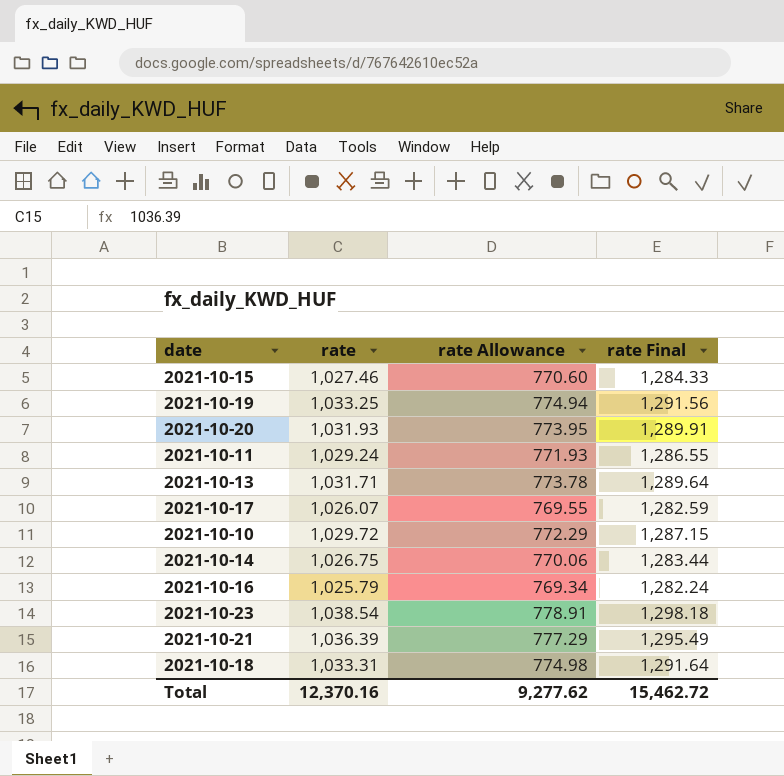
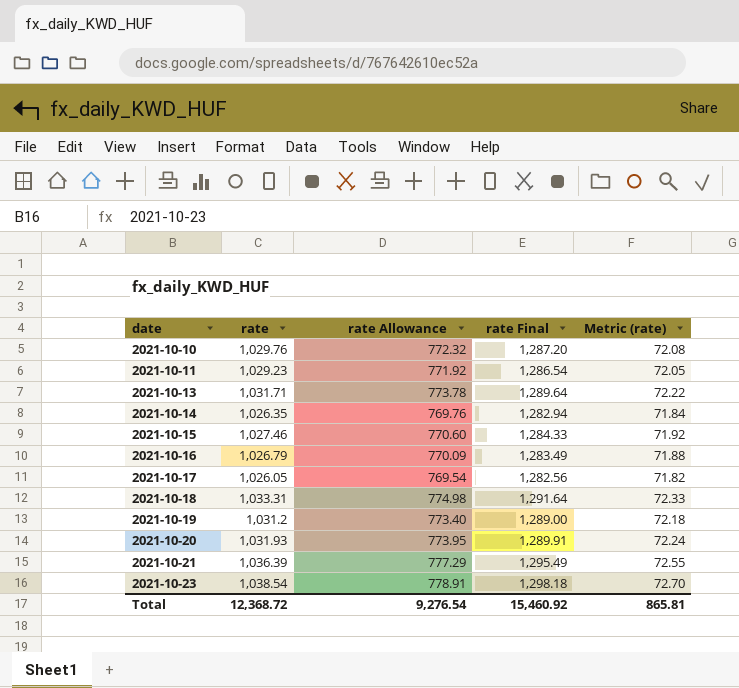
row order: none -> date ascending
column Metric (rate) | formula: none -> [rate] * 0.07
2021-10-10 | rate: 1,029.72 -> 1,029.76
2021-10-10 | rate Allowance: 772.29 -> 772.32
2021-10-10 | rate Final: 1,287.15 -> 1,287.20
2021-10-11 | rate: 1,029.24 -> 1,029.23
2021-10-11 | rate Allowance: 771.93 -> 771.92
2021-10-11 | rate Final: 1,286.55 -> 1,286.54
2021-10-14 | rate: 1,026.75 -> 1,026.35
2021-10-14 | rate Allowance: 770.06 -> 769.76
2021-10-14 | rate Final: 1,283.44 -> 1,282.94
2021-10-16 | rate: 1,025.79 -> 1,026.79
2021-10-16 | rate Allowance: 769.34 -> 770.09
2021-10-16 | rate Final: 1,282.24 -> 1,283.49
2021-10-17 | rate: 1,026.07 -> 1,026.05
2021-10-17 | rate Allowance: 769.55 -> 769.54
2021-10-17 | rate Final: 1,282.59 -> 1,282.56
2021-10-19 | rate: 1,033.25 -> 1,031.2
2021-10-19 | rate Allowance: 774.94 -> 773.40
2021-10-19 | rate Final: 1,291.56 -> 1,289.00
Total | rate: 12,370.16 -> 12,368.72
Total | rate Allowance: 9,277.62 -> 9,276.54
Total | rate Final: 15,462.72 -> 15,460.92

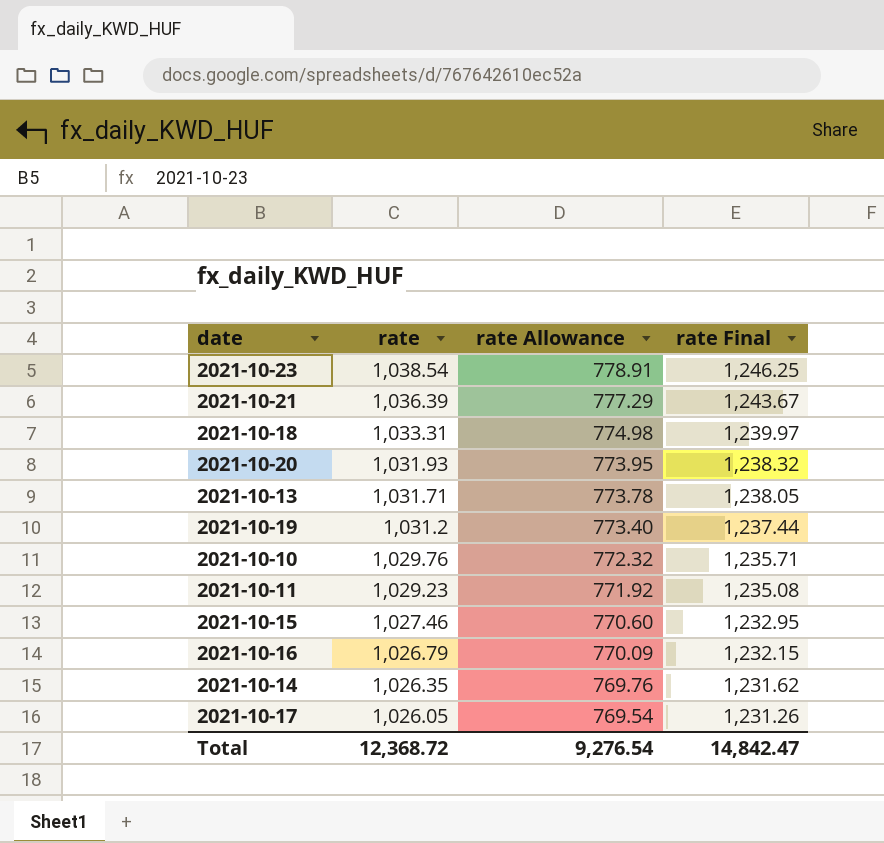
row order: date ascending -> rate descending
column Metric (rate) | formula: [rate] * 0.07 -> none
column rate Final | formula: [rate] * 1.25 -> [rate] * 1.2
Total | rate Final: 15,460.92 -> 14,842.47

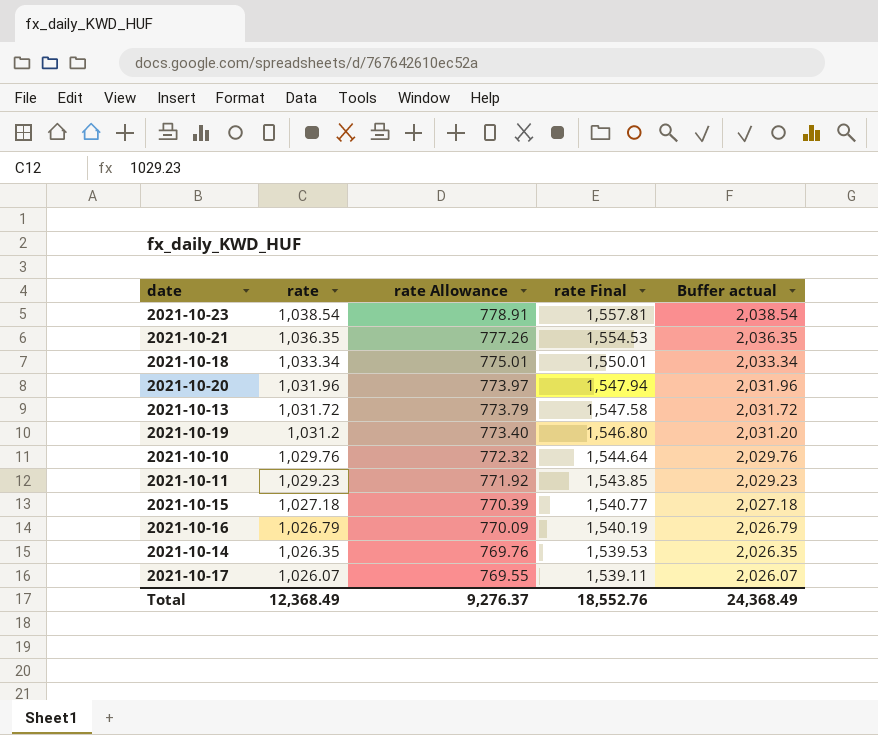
column rate Final | formula: [rate] * 1.2 -> [rate] * 1.5
column Buffer actual | formula: none -> [rate] + 1000
2021-10-21 | rate: 1,036.39 -> 1,036.35
2021-10-21 | rate Allowance: 777.29 -> 777.26
2021-10-18 | rate: 1,033.31 -> 1,033.34
2021-10-18 | rate Allowance: 774.98 -> 775.01
2021-10-20 | rate: 1,031.93 -> 1,031.96
2021-10-20 | rate Allowance: 773.95 -> 773.97
2021-10-13 | rate: 1,031.71 -> 1,031.72
2021-10-13 | rate Allowance: 773.78 -> 773.79
2021-10-15 | rate: 1,027.46 -> 1,027.18
2021-10-15 | rate Allowance: 770.60 -> 770.39
2021-10-17 | rate: 1,026.05 -> 1,026.07
2021-10-17 | rate Allowance: 769.54 -> 769.55
Total | rate: 12,368.72 -> 12,368.49
Total | rate Allowance: 9,276.54 -> 9,276.37
Total | rate Final: 14,842.47 -> 18,552.76

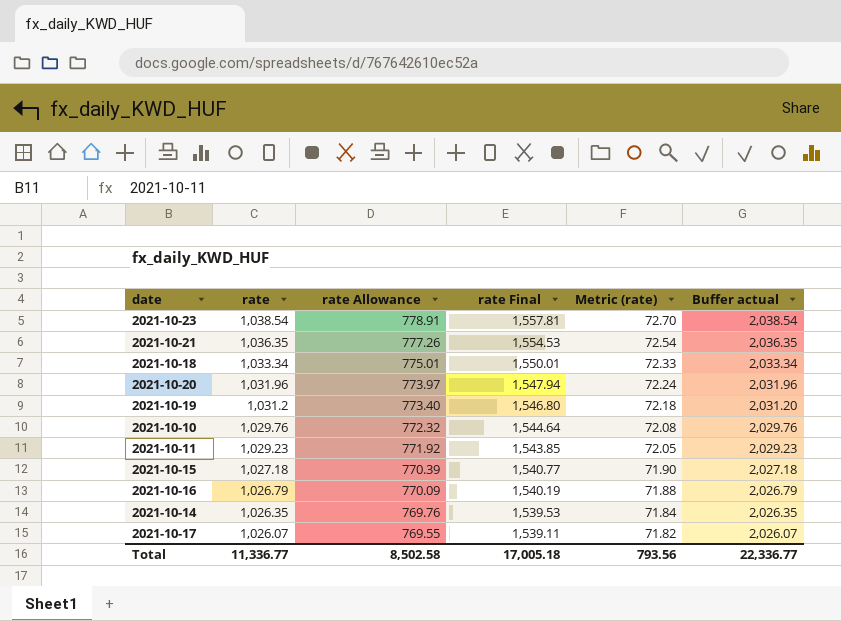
column Metric (rate) | formula: none -> [rate] * 0.07
row 2021-10-13: 1,031.72 | 773.79 | 1,547.58 | 2,031.72 -> none
Total | rate: 12,368.49 -> 11,336.77
Total | rate Allowance: 9,276.37 -> 8,502.58
Total | rate Final: 18,552.76 -> 17,005.18
Total | Buffer actual: 24,368.49 -> 22,336.77

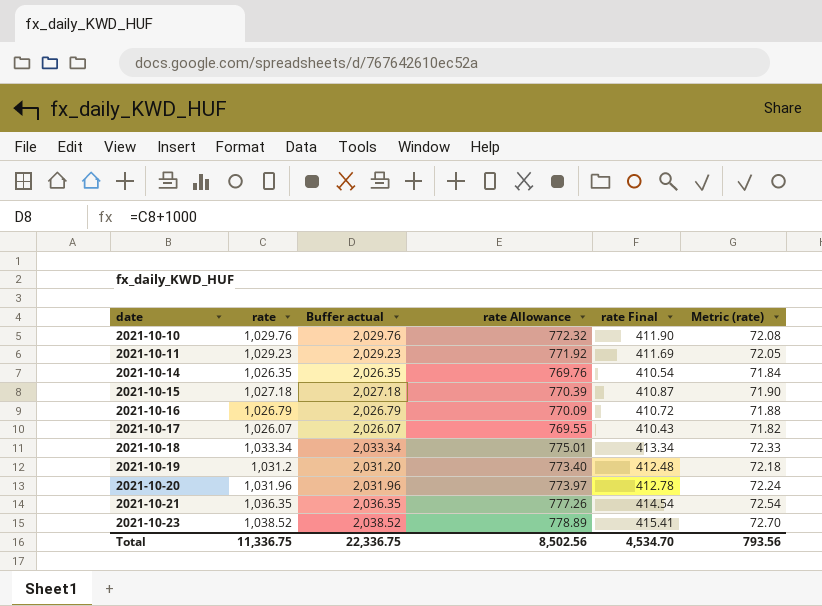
row order: rate descending -> date ascending
column Buffer actual | position: 6 -> 3
column rate Final | formula: [rate] * 1.5 -> [rate] * 0.4
2021-10-23 | rate: 1,038.54 -> 1,038.52
2021-10-23 | Buffer actual: 2,038.54 -> 2,038.52
2021-10-23 | rate Allowance: 778.91 -> 778.89
Total | rate: 11,336.77 -> 11,336.75
Total | Buffer actual: 22,336.77 -> 22,336.75
Total | rate Allowance: 8,502.58 -> 8,502.56
Total | rate Final: 17,005.18 -> 4,534.70

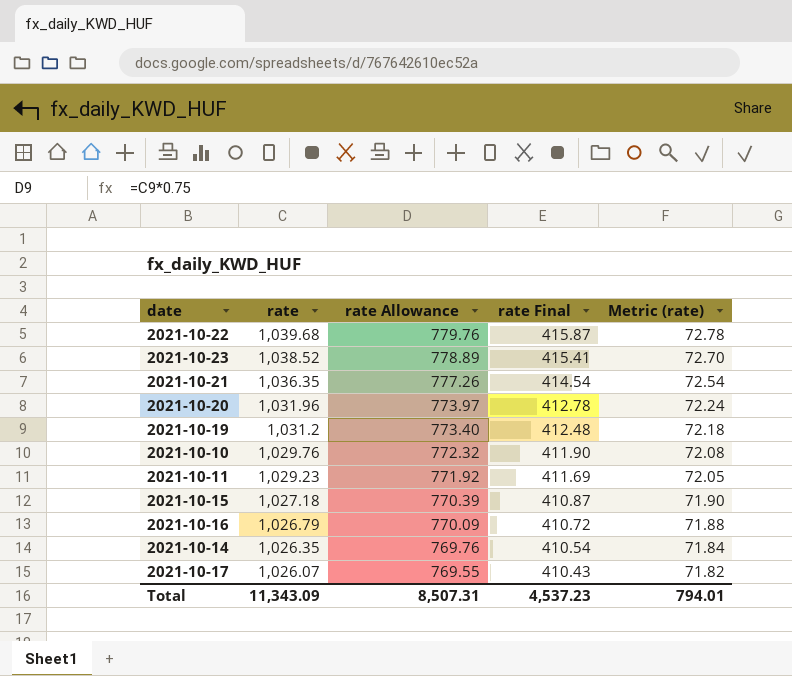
row order: date ascending -> rate descending
column Buffer actual | formula: [rate] + 1000 -> none
row 2021-10-18: 1,033.34 | 2,033.34 | 775.01 | 413.34 | 72.33 -> none
row 2021-10-22: none -> 1,039.68 | 779.76 | 415.87 | 72.78
Total | rate: 11,336.75 -> 11,343.09
Total | rate Allowance: 8,502.56 -> 8,507.31
Total | rate Final: 4,534.70 -> 4,537.23
Total | Metric (rate): 793.56 -> 794.01

